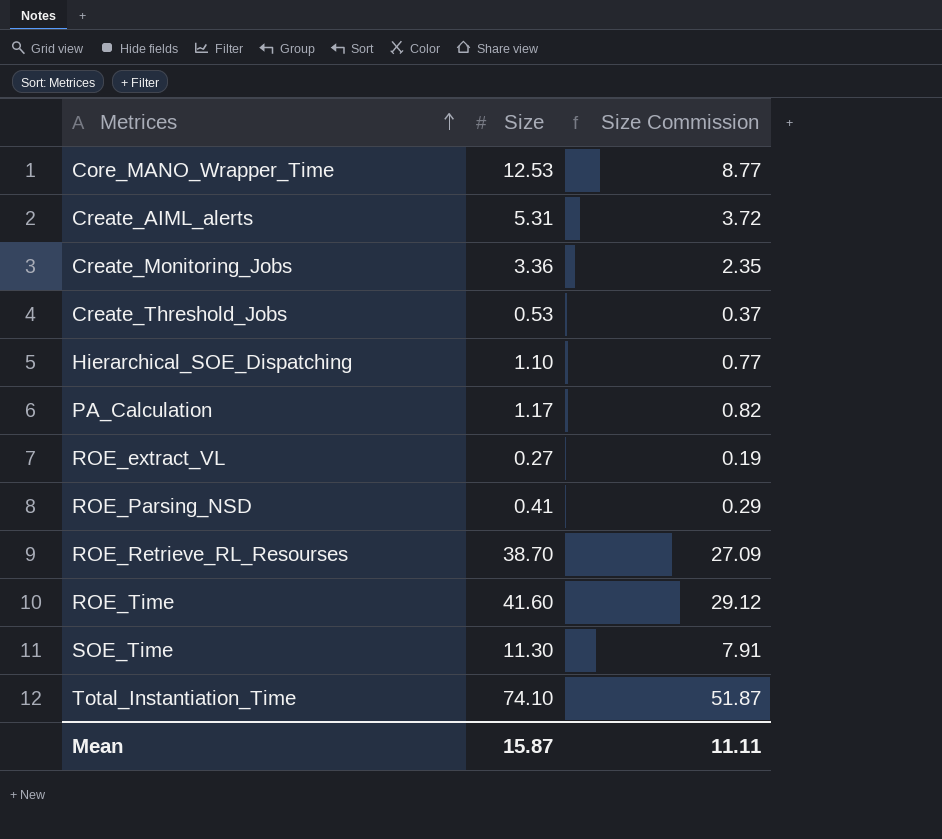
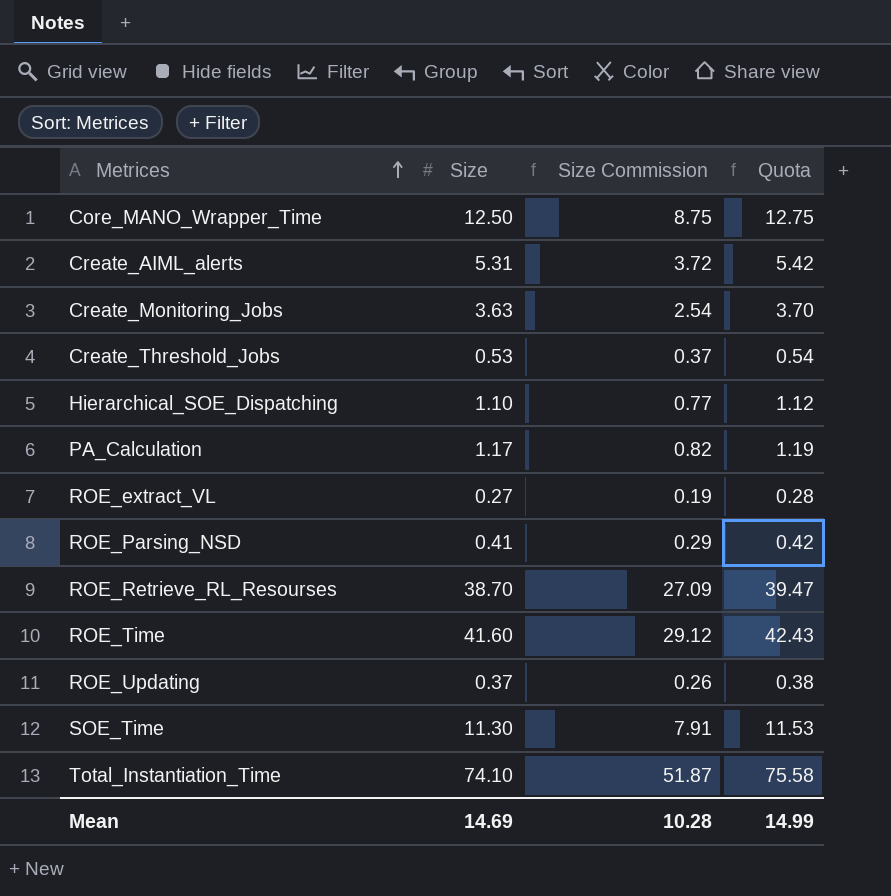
column Quota | formula: none -> [Size] * 1.02
Core_MANO_Wrapper_Time | Size: 12.53 -> 12.50
Core_MANO_Wrapper_Time | Size Commission: 8.77 -> 8.75
Create_Monitoring_Jobs | Size: 3.36 -> 3.63
Create_Monitoring_Jobs | Size Commission: 2.35 -> 2.54
row ROE_Updating: none -> 0.37 | 0.26 | 0.38
Mean | Size: 15.87 -> 14.69
Mean | Size Commission: 11.11 -> 10.28

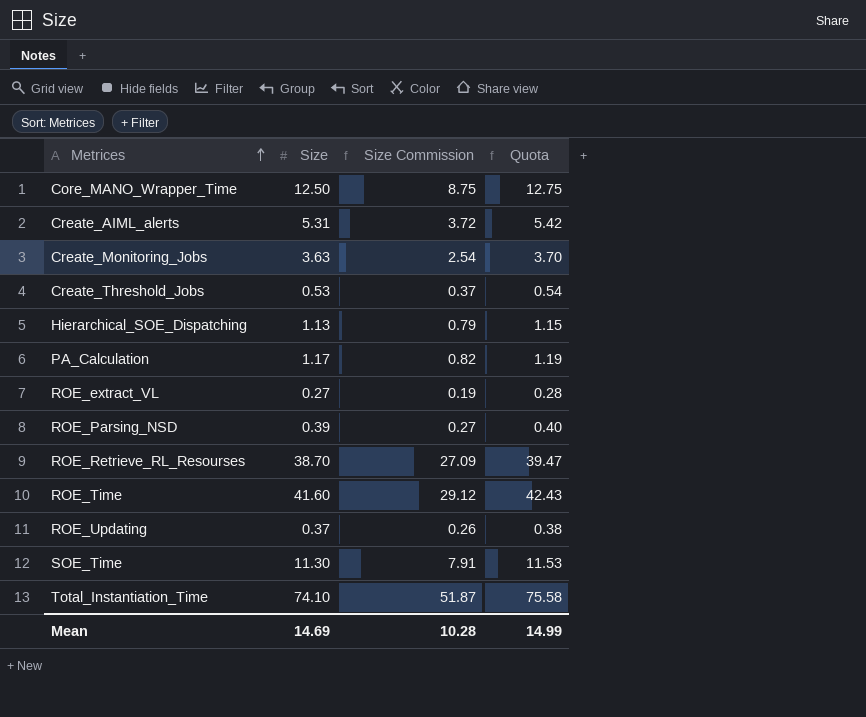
Hierarchical_SOE_Dispatching | Size: 1.10 -> 1.13
Hierarchical_SOE_Dispatching | Size Commission: 0.77 -> 0.79
Hierarchical_SOE_Dispatching | Quota: 1.12 -> 1.15
ROE_Parsing_NSD | Size: 0.41 -> 0.39
ROE_Parsing_NSD | Size Commission: 0.29 -> 0.27
ROE_Parsing_NSD | Quota: 0.42 -> 0.40

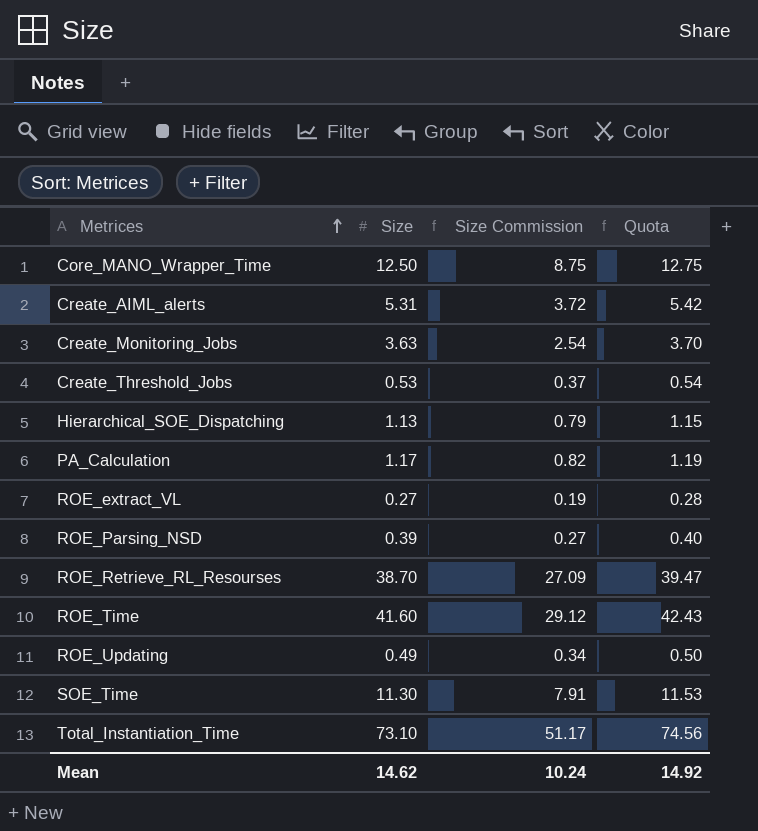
ROE_Updating | Size: 0.37 -> 0.49
ROE_Updating | Size Commission: 0.26 -> 0.34
ROE_Updating | Quota: 0.38 -> 0.50
Total_Instantiation_Time | Size: 74.10 -> 73.10
Total_Instantiation_Time | Size Commission: 51.87 -> 51.17
Total_Instantiation_Time | Quota: 75.58 -> 74.56
Mean | Size: 14.69 -> 14.62
Mean | Size Commission: 10.28 -> 10.24
Mean | Quota: 14.99 -> 14.92

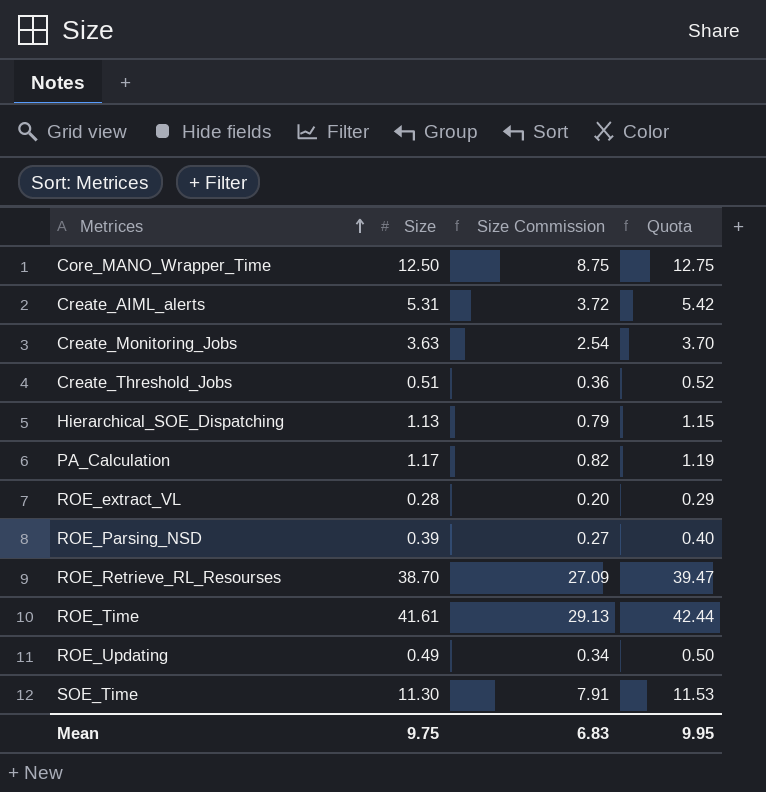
row Total_Instantiation_Time: 73.10 | 51.17 | 74.56 -> none
Create_Threshold_Jobs | Size: 0.53 -> 0.51
Create_Threshold_Jobs | Size Commission: 0.37 -> 0.36
Create_Threshold_Jobs | Quota: 0.54 -> 0.52
ROE_extract_VL | Size: 0.27 -> 0.28
ROE_extract_VL | Size Commission: 0.19 -> 0.20
ROE_extract_VL | Quota: 0.28 -> 0.29
ROE_Time | Size: 41.60 -> 41.61
ROE_Time | Size Commission: 29.12 -> 29.13
ROE_Time | Quota: 42.43 -> 42.44
Mean | Size: 14.62 -> 9.75
Mean | Size Commission: 10.24 -> 6.83
Mean | Quota: 14.92 -> 9.95

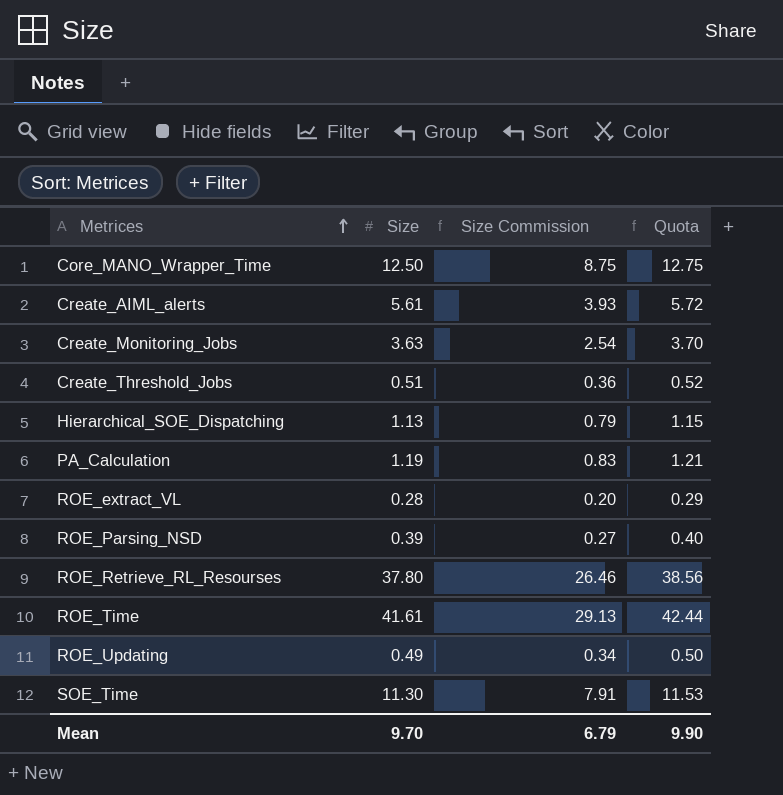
Create_AIML_alerts | Size: 5.31 -> 5.61
Create_AIML_alerts | Size Commission: 3.72 -> 3.93
Create_AIML_alerts | Quota: 5.42 -> 5.72
PA_Calculation | Size: 1.17 -> 1.19
PA_Calculation | Size Commission: 0.82 -> 0.83
PA_Calculation | Quota: 1.19 -> 1.21
ROE_Retrieve_RL_Resourses | Size: 38.70 -> 37.80
ROE_Retrieve_RL_Resourses | Size Commission: 27.09 -> 26.46
ROE_Retrieve_RL_Resourses | Quota: 39.47 -> 38.56
Mean | Size: 9.75 -> 9.70
Mean | Size Commission: 6.83 -> 6.79
Mean | Quota: 9.95 -> 9.90

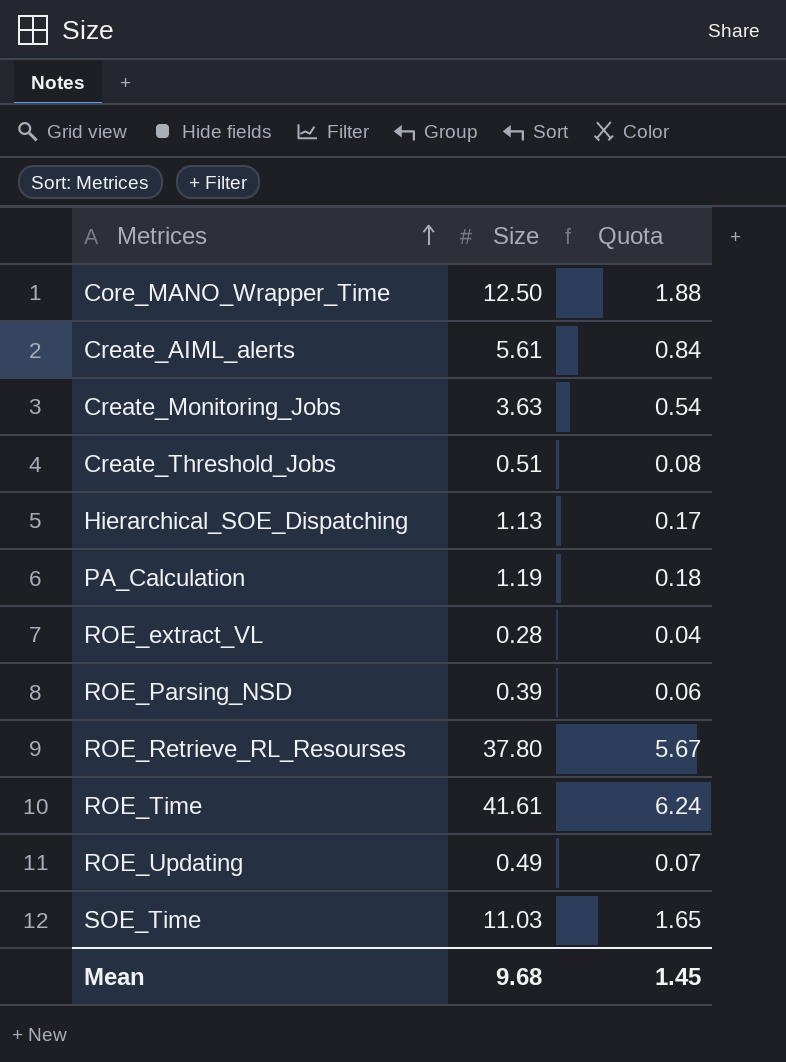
column Size Commission | formula: [Size] * 0.7 -> none
column Quota | formula: [Size] * 1.02 -> [Size] * 0.15
SOE_Time | Size: 11.30 -> 11.03
Mean | Size: 9.70 -> 9.68
Mean | Quota: 9.90 -> 1.45

